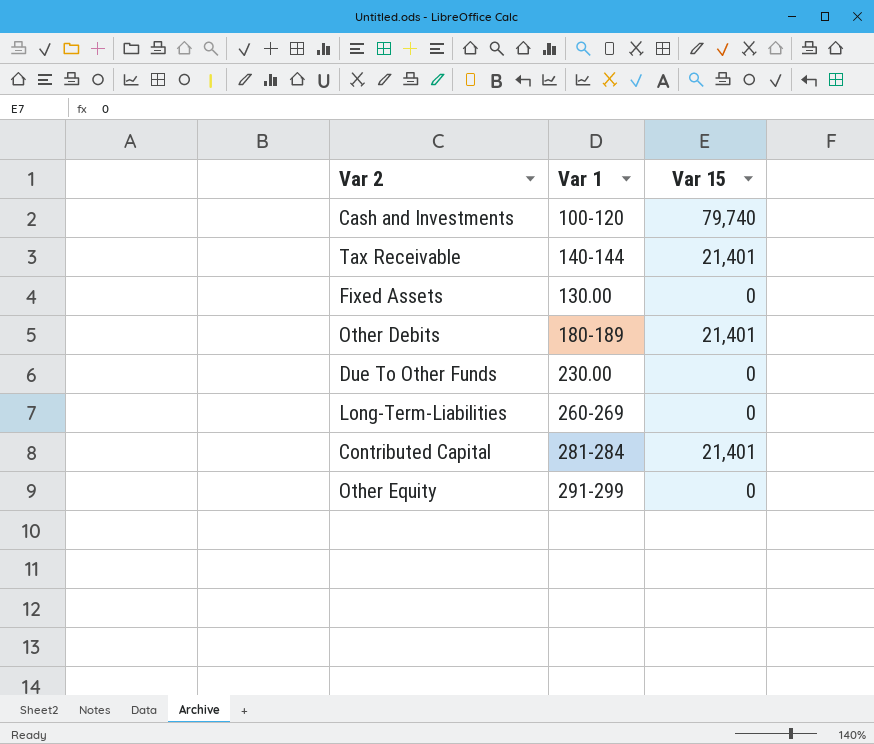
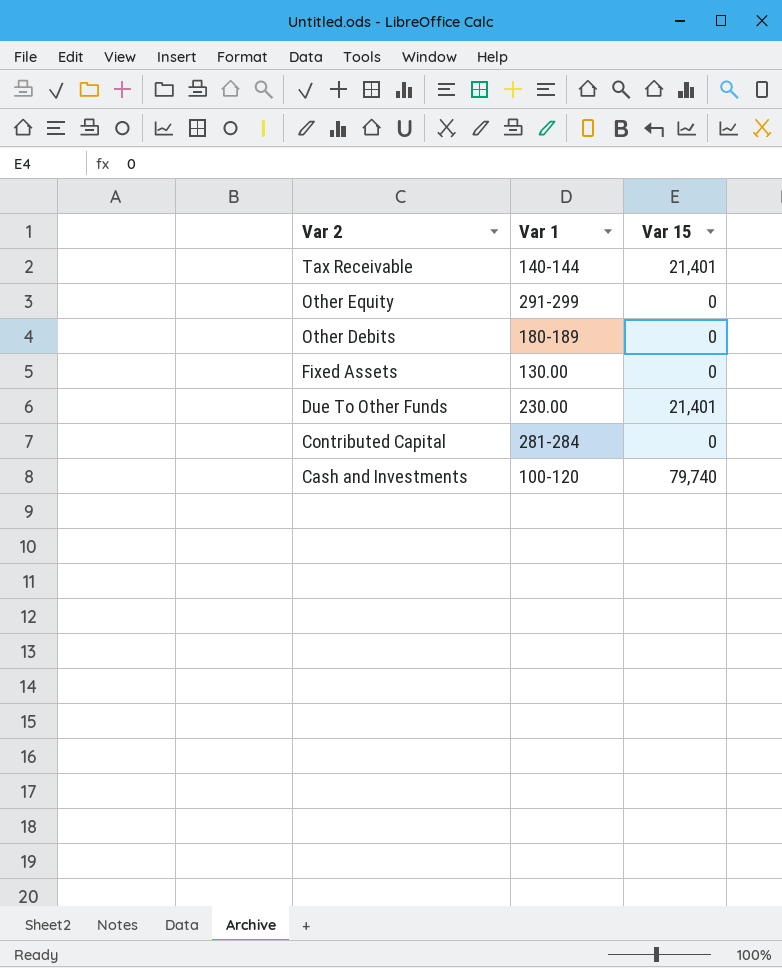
row order: none -> Var 2 descending
row Long-Term-Liabilities: 260-269 | 0 -> none
Other Debits | Var 15: 21,401 -> 0
Due To Other Funds | Var 15: 0 -> 21,401
Contributed Capital | Var 15: 21,401 -> 0

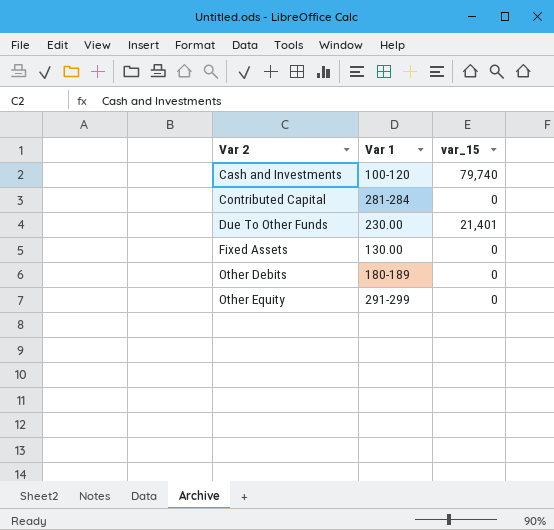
row order: Var 2 descending -> Var 2 ascending
column name: Var 15 -> var_15
row Tax Receivable: 140-144 | 21,401 -> none

